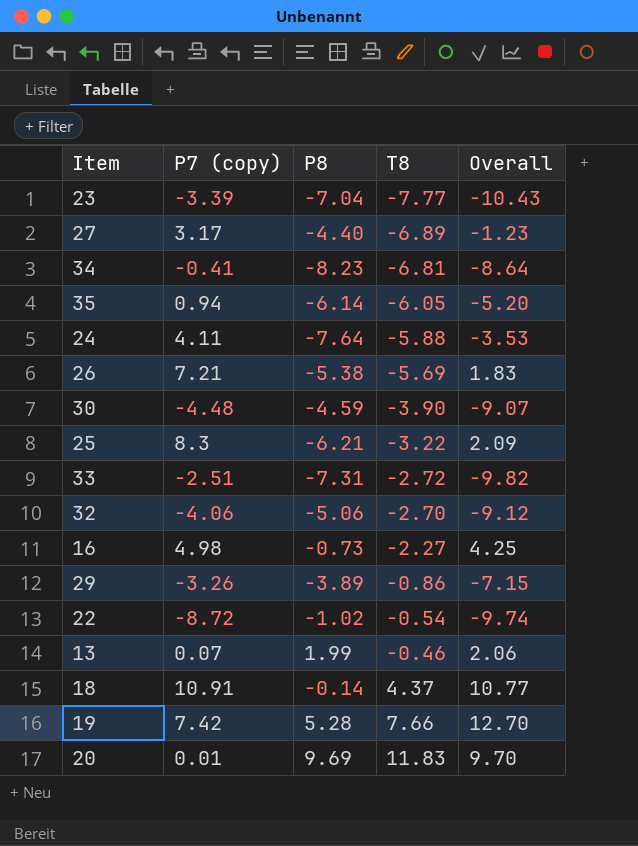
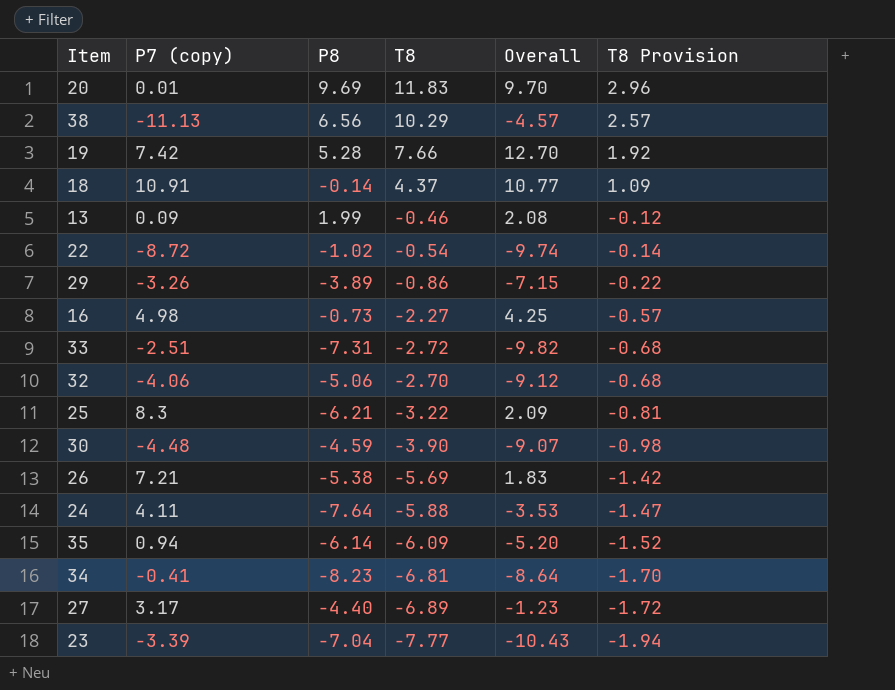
row order: T8 ascending -> T8 Provision descending
column T8 Provision | formula: none -> [T8] * 0.25
row 38: none -> -11.13 | 6.56 | 10.29 | -4.57 | 2.57
13 | P7 (copy): 0.07 -> 0.09
13 | Overall: 2.06 -> 2.08
35 | T8: -6.05 -> -6.09

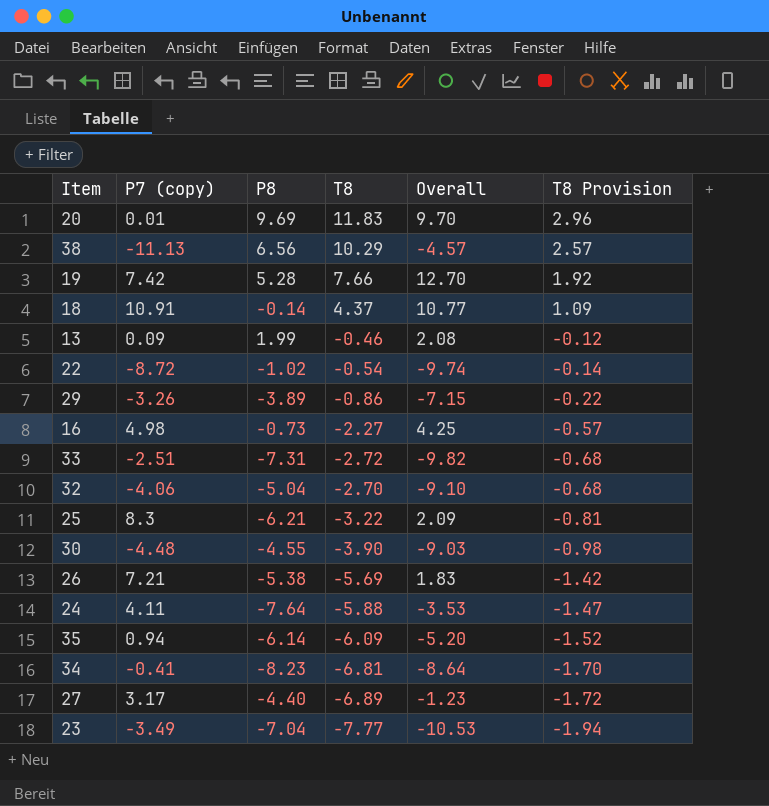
32 | P8: -5.06 -> -5.04
32 | Overall: -9.12 -> -9.10
30 | P8: -4.59 -> -4.55
30 | Overall: -9.07 -> -9.03
23 | P7 (copy): -3.39 -> -3.49
23 | Overall: -10.43 -> -10.53

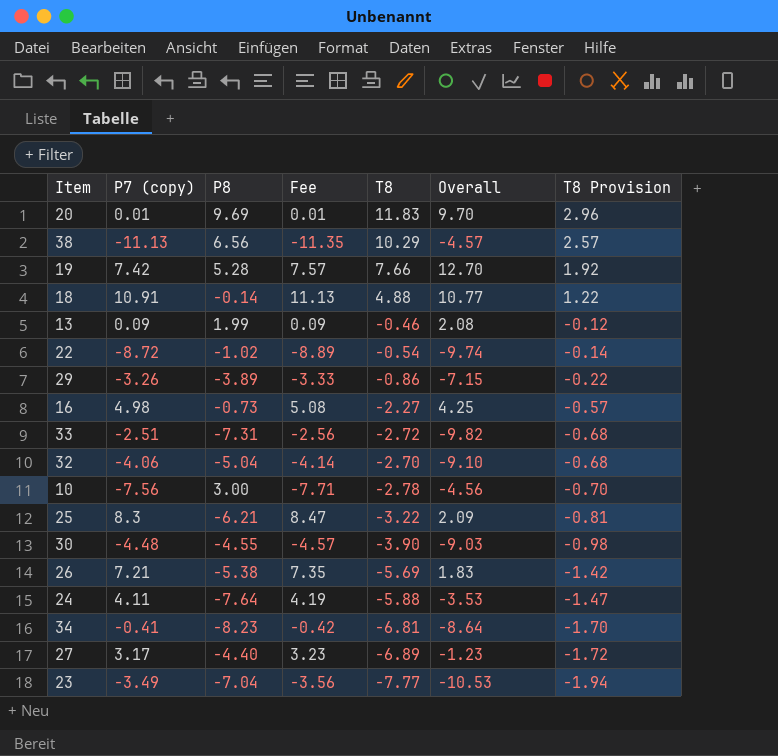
column Fee | formula: none -> [P7 (copy)] * 1.02
row 35: 0.94 | -6.14 | -6.09 | -5.20 | -1.52 -> none
18 | T8: 4.37 -> 4.88
18 | T8 Provision: 1.09 -> 1.22
row 10: none -> -7.56 | 3.00 | -7.71 | -2.78 | -4.56 | -0.70

